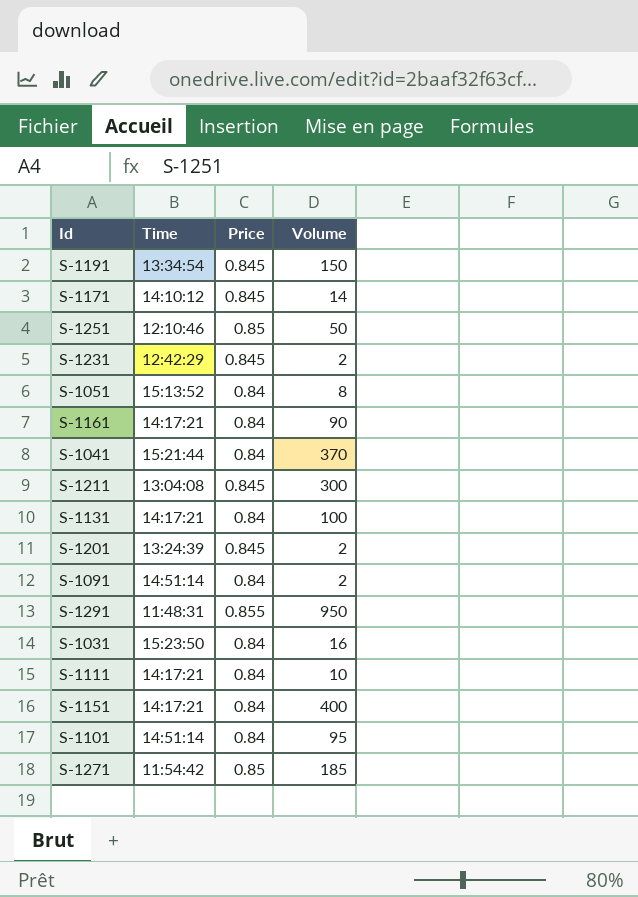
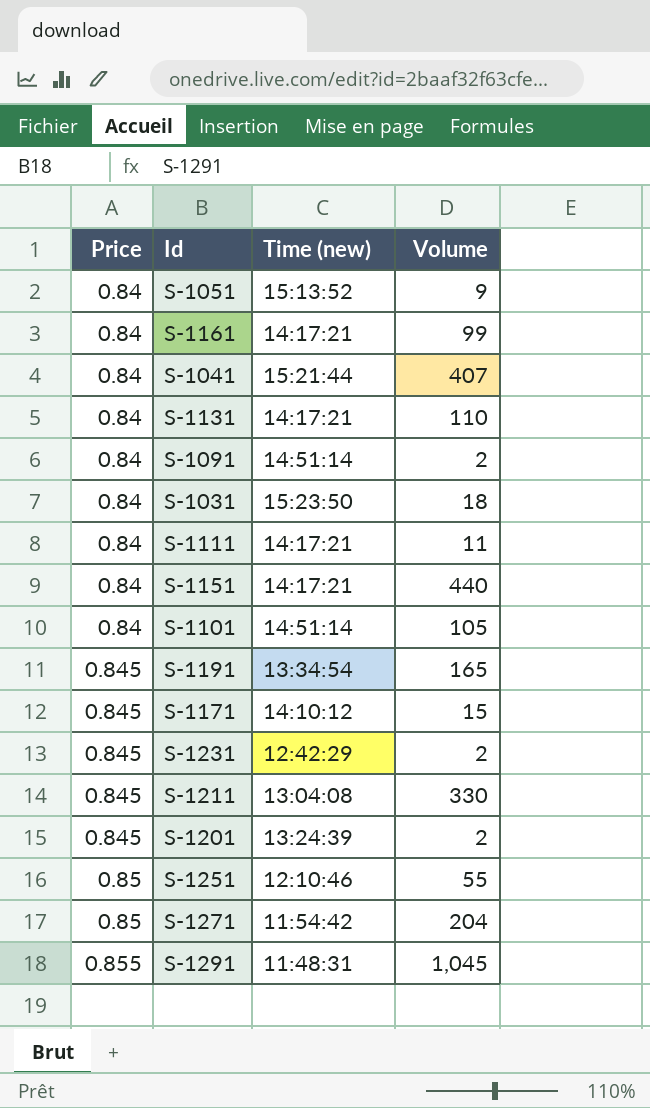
row order: none -> Price ascending
column Price | position: 3 -> 1
column name: Time -> Time (new)
S-1051 | Volume: 8 -> 9
S-1161 | Volume: 90 -> 99
S-1041 | Volume: 370 -> 407
S-1131 | Volume: 100 -> 110
S-1031 | Volume: 16 -> 18
S-1111 | Volume: 10 -> 11
S-1151 | Volume: 400 -> 440
S-1101 | Volume: 95 -> 105
S-1191 | Volume: 150 -> 165
S-1171 | Volume: 14 -> 15
S-1211 | Volume: 300 -> 330
S-1251 | Volume: 50 -> 55
S-1271 | Volume: 185 -> 204
S-1291 | Volume: 950 -> 1,045

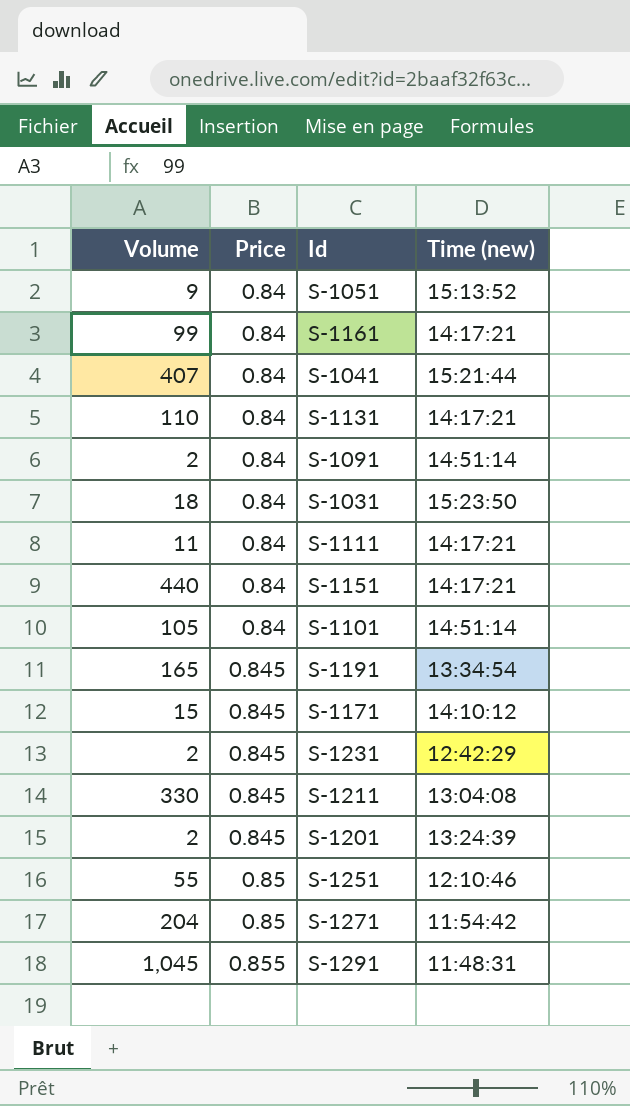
column Volume | position: 4 -> 1

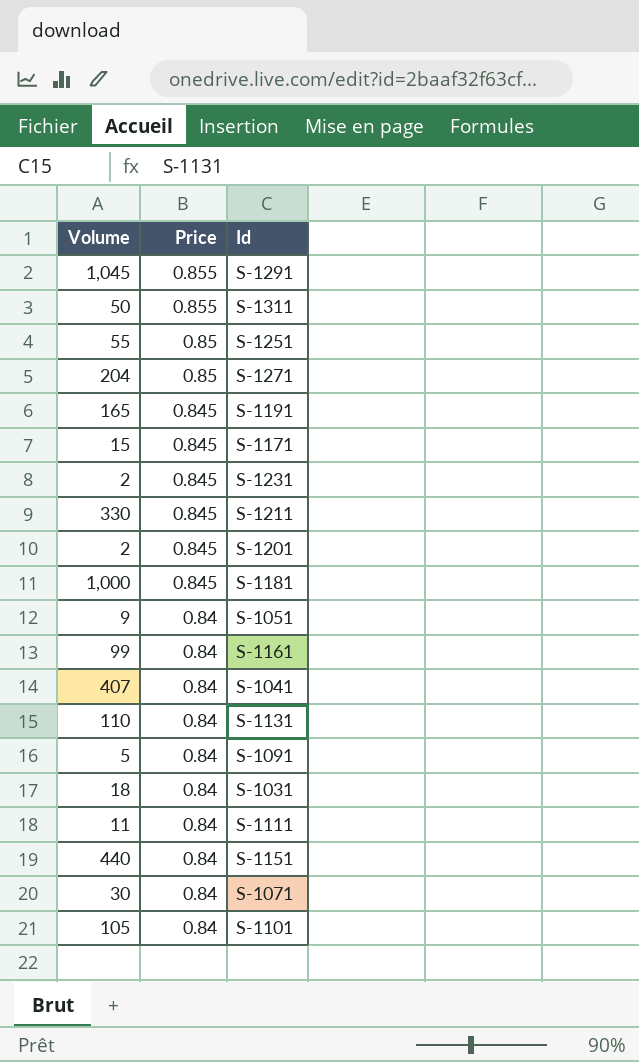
row order: Price ascending -> Price descending
column Time (new) | position: 4 -> none
row S-1311: none -> 50 | 0.855
row S-1181: none -> 1,000 | 0.845
S-1091 | Volume: 2 -> 5
row S-1071: none -> 30 | 0.84

